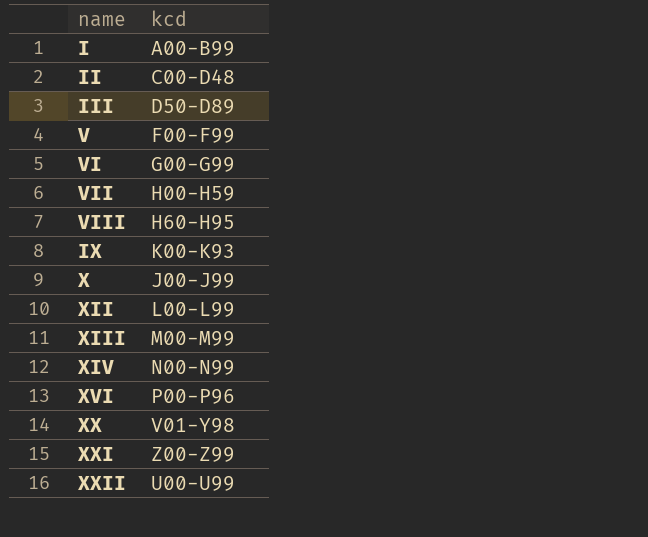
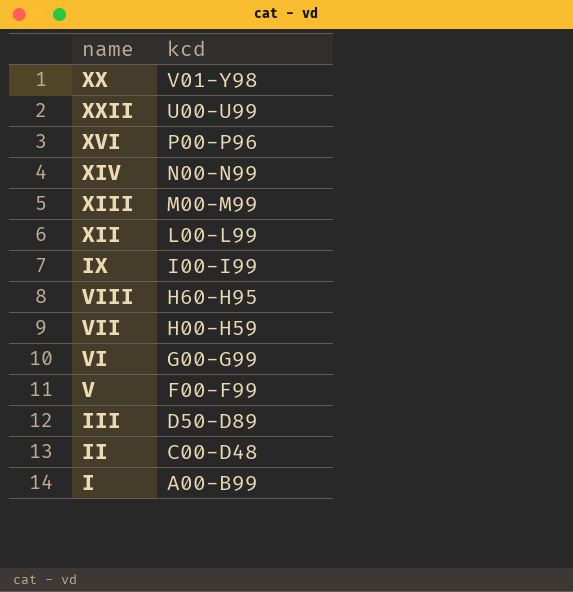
row order: none -> kcd descending
row X: J00-J99 -> none
row XXI: Z00-Z99 -> none
IX | kcd: K00-K93 -> I00-I99

